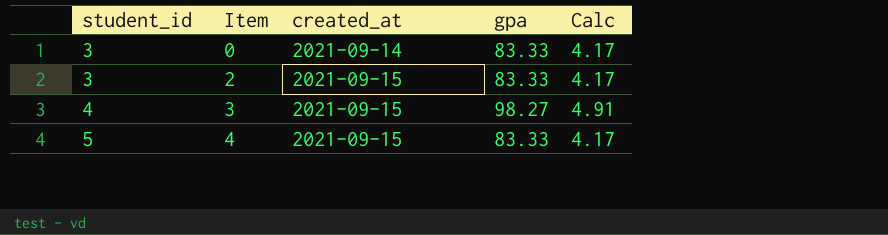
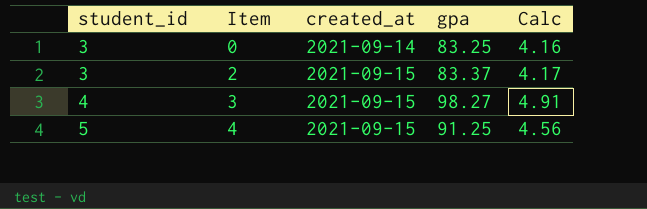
0 | gpa: 83.33 -> 83.25
0 | Calc: 4.17 -> 4.16
2 | gpa: 83.33 -> 83.37
4 | gpa: 83.33 -> 91.25
4 | Calc: 4.17 -> 4.56

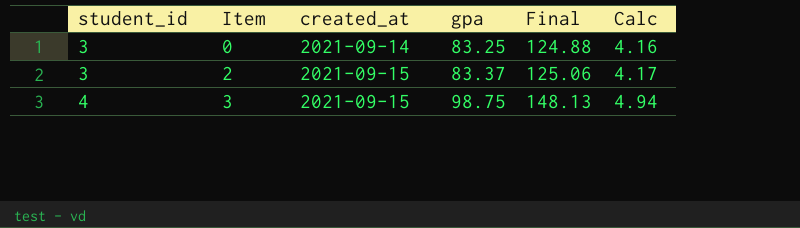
column Final | formula: none -> [gpa] * 1.5
row 4: 5 | 2021-09-15 | 91.25 | 4.56 -> none
3 | gpa: 98.27 -> 98.75
3 | Calc: 4.91 -> 4.94

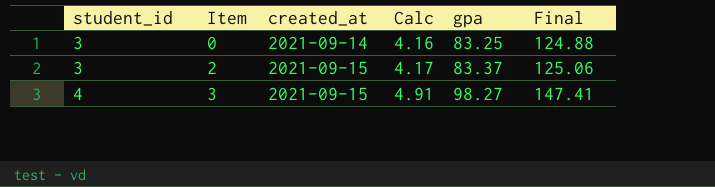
column Calc | position: 6 -> 4
3 | Calc: 4.94 -> 4.91
3 | gpa: 98.75 -> 98.27
3 | Final: 148.13 -> 147.41

